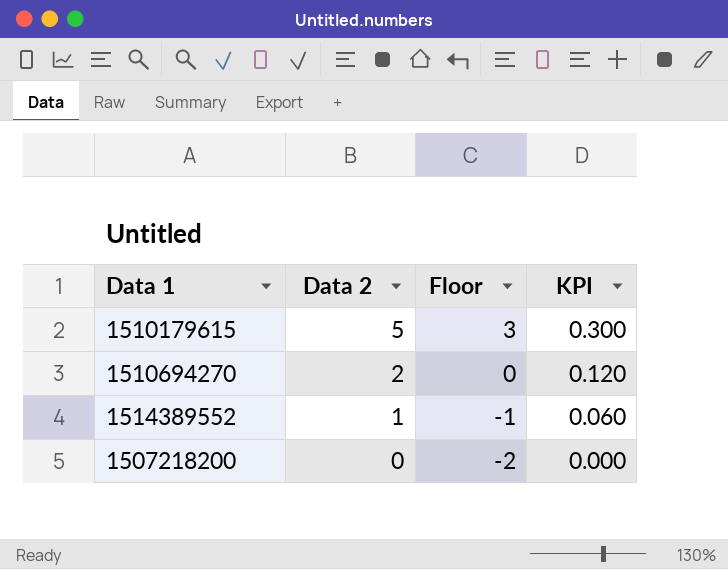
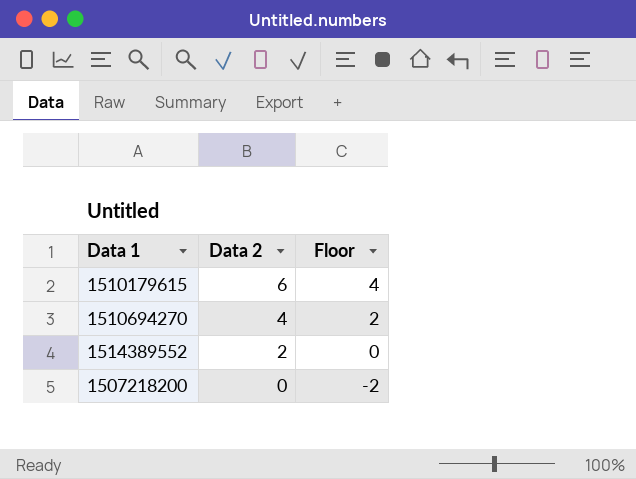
column KPI | formula: [Data 2] * 0.06 -> none
1510179615 | Data 2: 5 -> 6
1510179615 | Floor: 3 -> 4
1510694270 | Data 2: 2 -> 4
1510694270 | Floor: 0 -> 2
1514389552 | Data 2: 1 -> 2
1514389552 | Floor: -1 -> 0

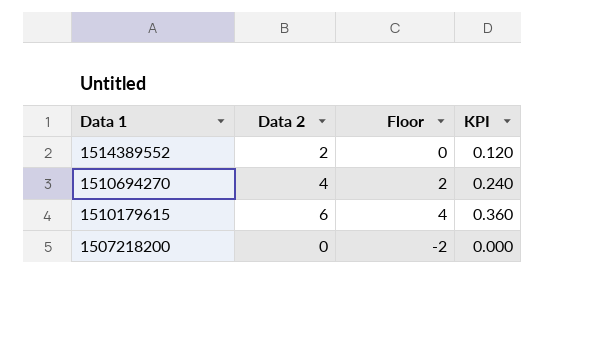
row order: Data 2 descending -> Data 1 descending
column KPI | formula: none -> [Data 2] * 0.06

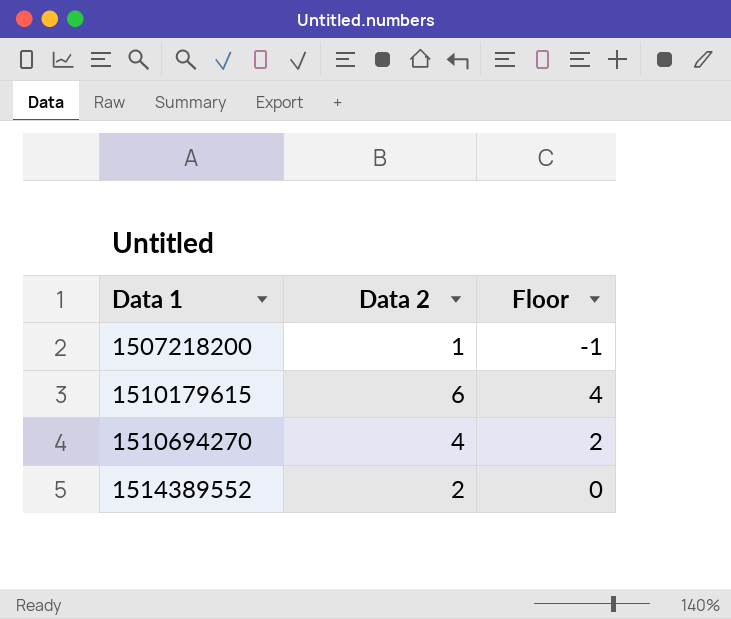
row order: Data 1 descending -> Data 1 ascending
column KPI | formula: [Data 2] * 0.06 -> none
1507218200 | Data 2: 0 -> 1
1507218200 | Floor: -2 -> -1

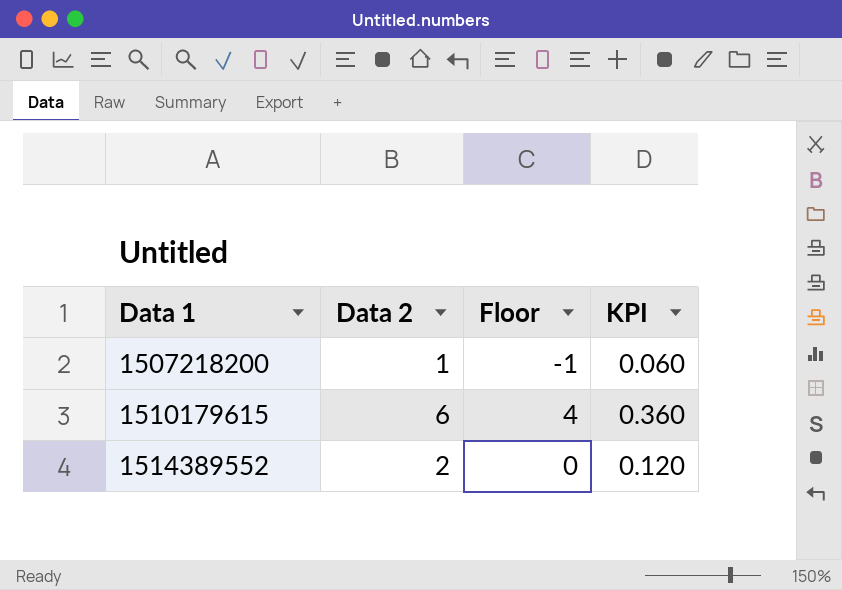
column KPI | formula: none -> [Data 2] * 0.06
row 1510694270: 4 | 2 -> none

